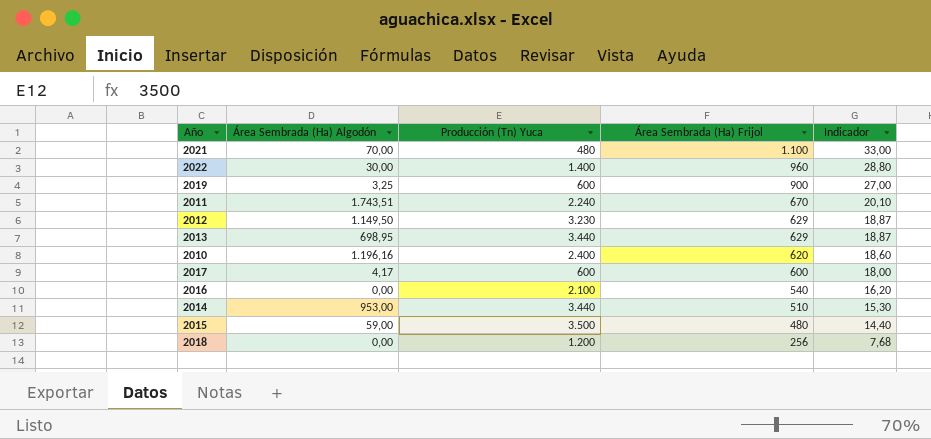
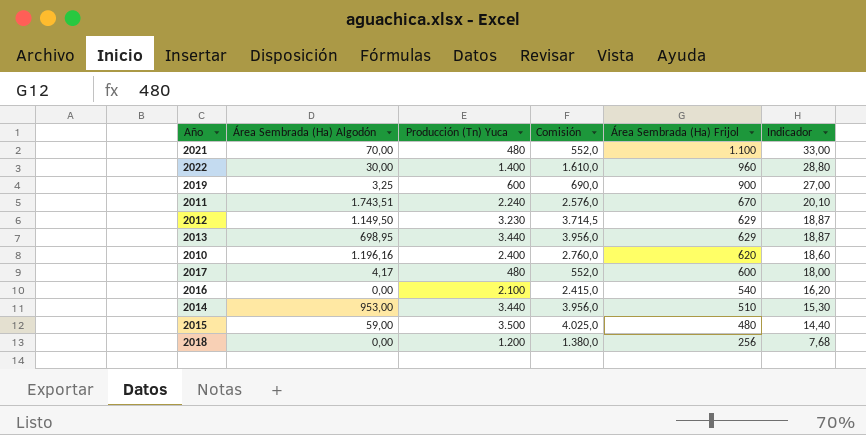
column Comisión | formula: none -> [Producción (Tn) Yuca] * 1,15
2017 | Producción (Tn) Yuca: 600 -> 480

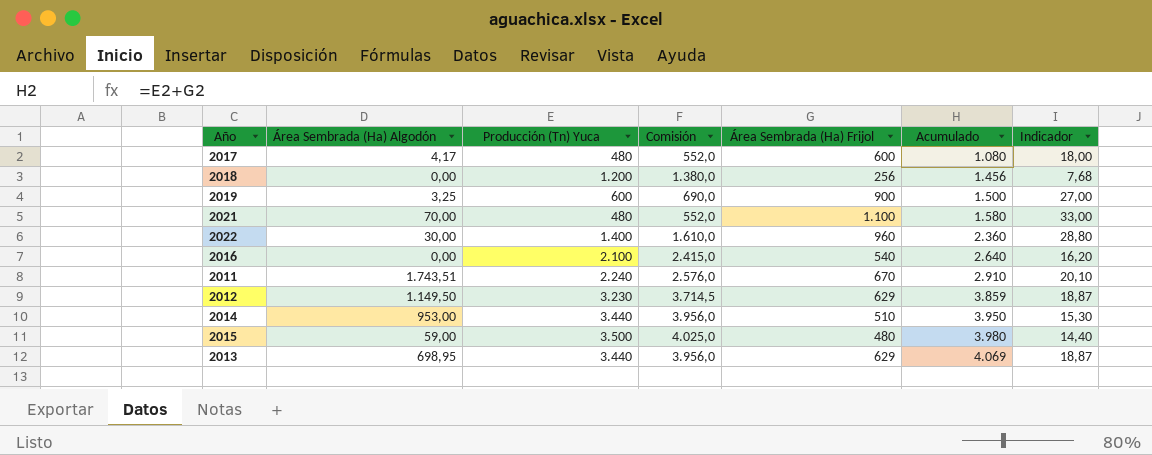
row order: Área Sembrada (Ha) Frijol descending -> Acumulado ascending
column Acumulado | formula: none -> [Producción (Tn) Yuca] + [Área Sembrada (Ha) Frijol]
row 2010: 1.196,16 | 2.400 | 2.760,0 | 620 | 18,60 -> none

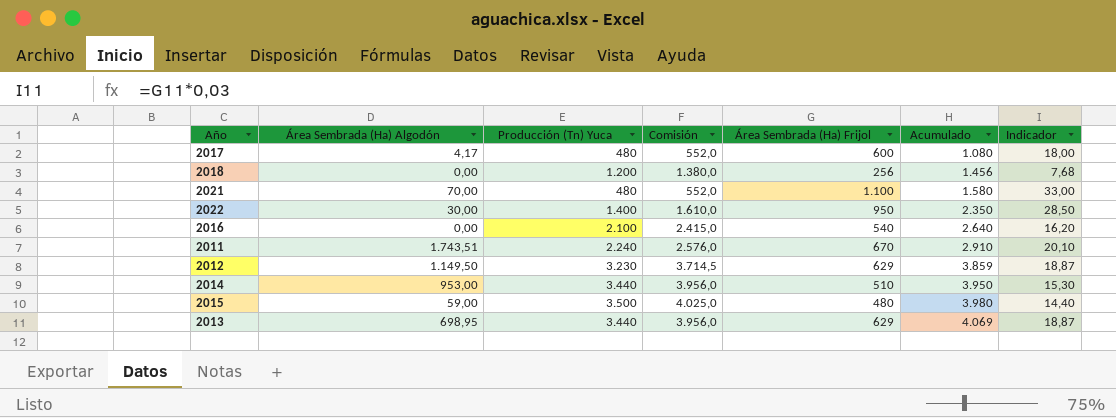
row 2019: 3,25 | 600 | 690,0 | 900 | 1.500 | 27,00 -> none
2022 | Área Sembrada (Ha) Frijol: 960 -> 950
2022 | Acumulado: 2.360 -> 2.350
2022 | Indicador: 28,80 -> 28,50

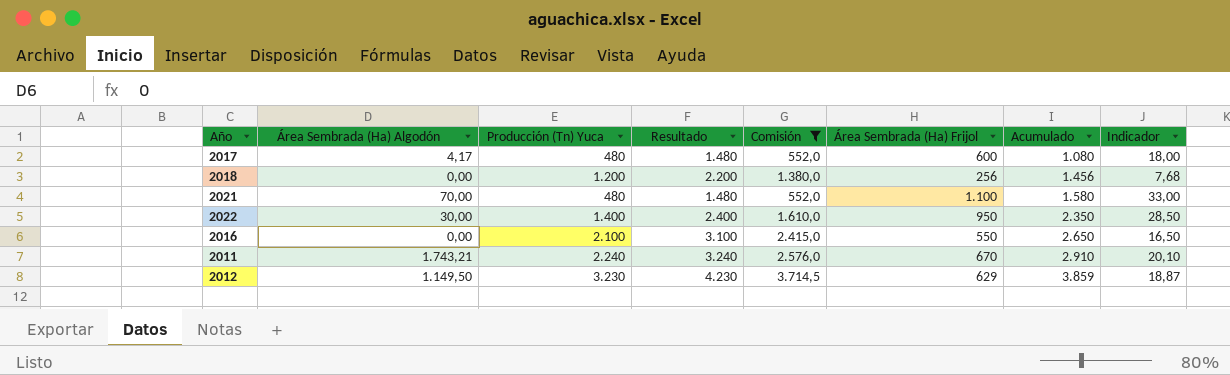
filter: none -> Comisión <= 3.714,5
column Resultado | formula: none -> [Producción (Tn) Yuca] + 1000
2016 | Área Sembrada (Ha) Frijol: 540 -> 550
2016 | Acumulado: 2.640 -> 2.650
2016 | Indicador: 16,20 -> 16,50
2011 | Área Sembrada (Ha) Algodón: 1.743,51 -> 1.743,21

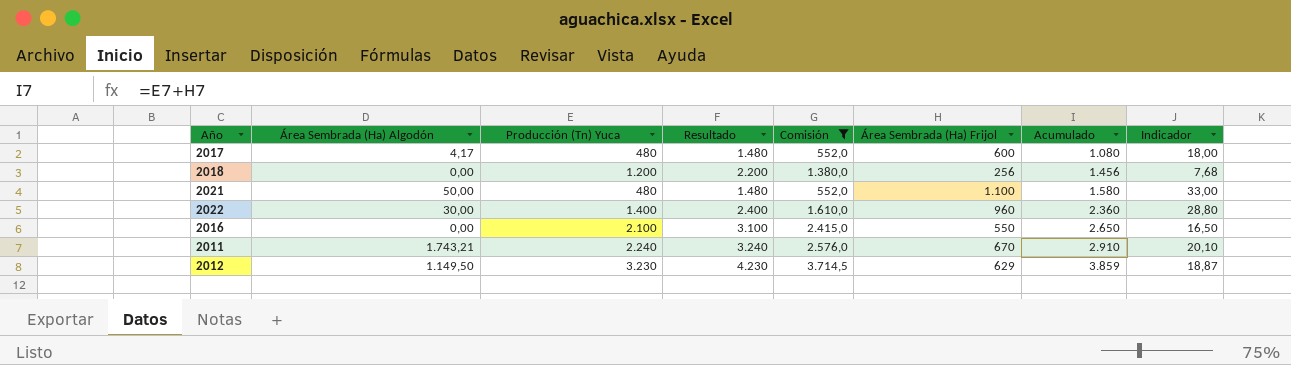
2021 | Área Sembrada (Ha) Algodón: 70,00 -> 50,00
2022 | Área Sembrada (Ha) Frijol: 950 -> 960
2022 | Acumulado: 2.350 -> 2.360
2022 | Indicador: 28,50 -> 28,80

